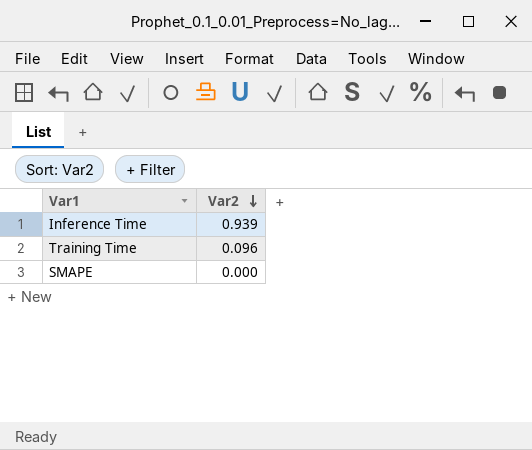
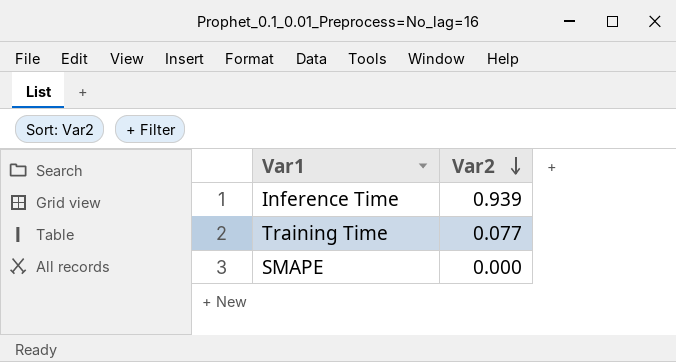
Training Time | Var2: 0.096 -> 0.077

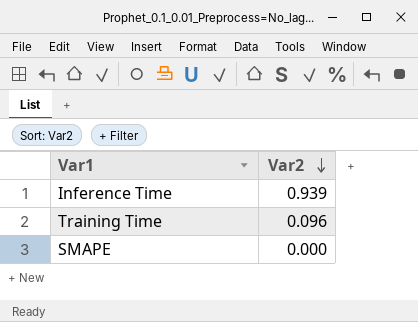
Training Time | Var2: 0.077 -> 0.096

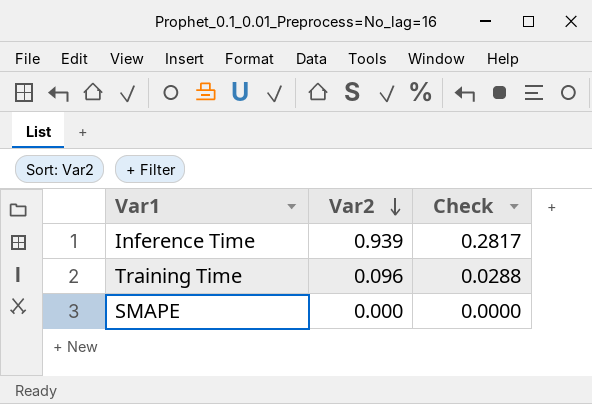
column Check | formula: none -> [Var2] * 0.3

